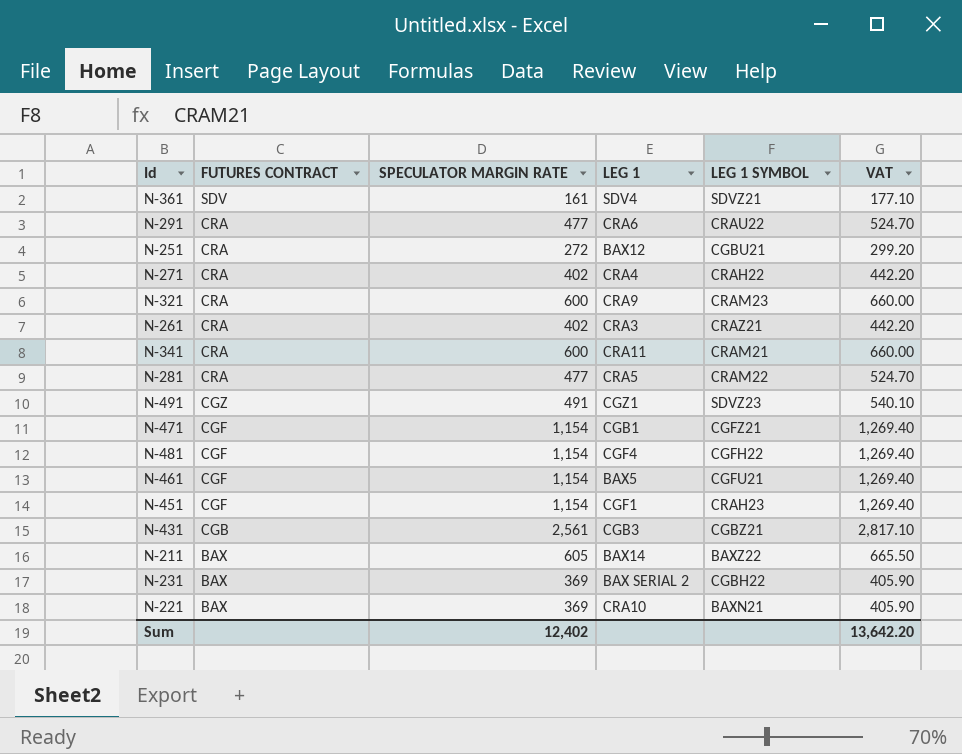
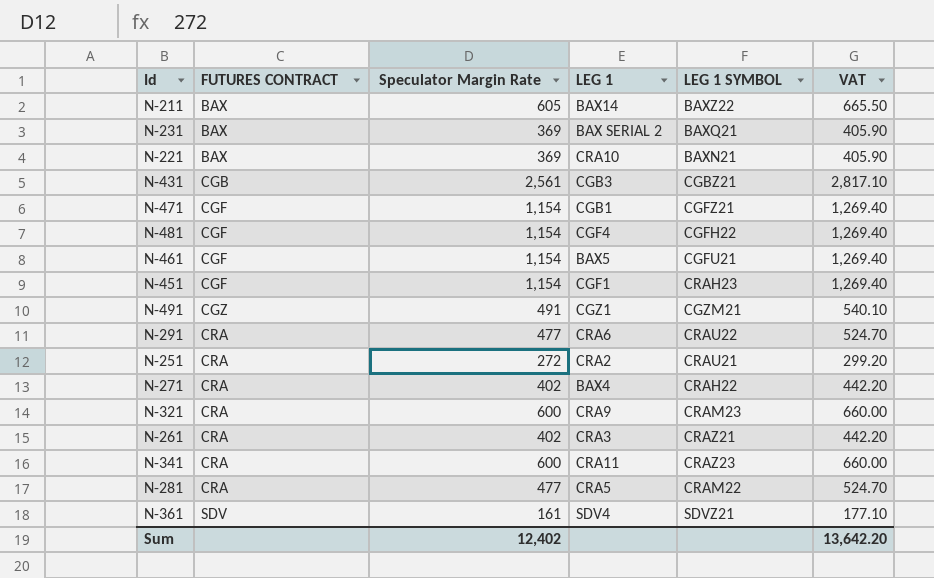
row order: FUTURES CONTRACT descending -> FUTURES CONTRACT ascending
column name: SPECULATOR MARGIN RATE -> Speculator Margin Rate
N-231 | LEG 1 SYMBOL: CGBH22 -> BAXQ21
N-491 | LEG 1 SYMBOL: SDVZ23 -> CGZM21
N-251 | LEG 1: BAX12 -> CRA2
N-251 | LEG 1 SYMBOL: CGBU21 -> CRAU21
N-271 | LEG 1: CRA4 -> BAX4
N-341 | LEG 1 SYMBOL: CRAM21 -> CRAZ23

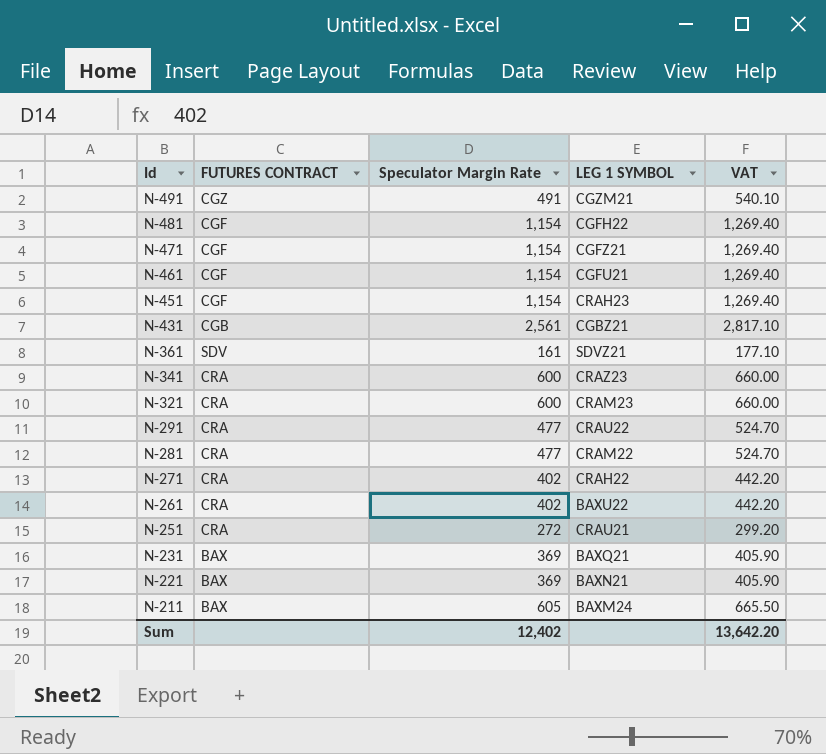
row order: FUTURES CONTRACT ascending -> Id descending
column LEG 1 | position: 4 -> none
N-261 | LEG 1 SYMBOL: CRAZ21 -> BAXU22
N-211 | LEG 1 SYMBOL: BAXZ22 -> BAXM24

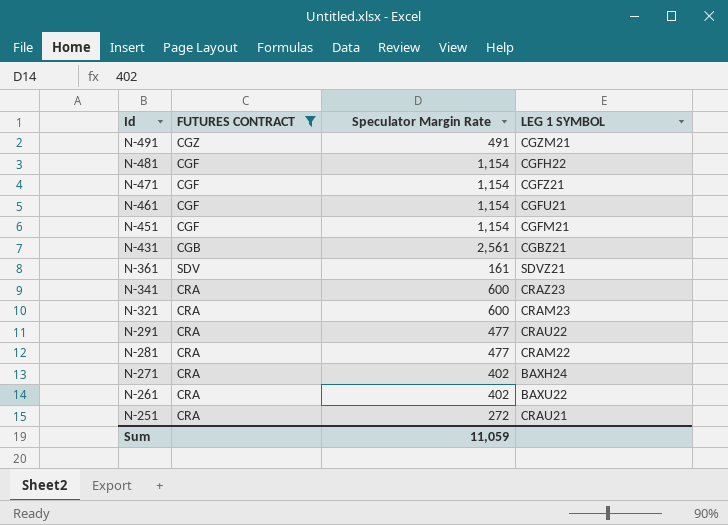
filter: none -> FUTURES CONTRACT != BAX
column VAT | formula: [Speculator Margin Rate] * 1.1 -> none
N-451 | LEG 1 SYMBOL: CRAH23 -> CGFM21
N-271 | LEG 1 SYMBOL: CRAH22 -> BAXH24
Sum | Speculator Margin Rate: 12,402 -> 11,059

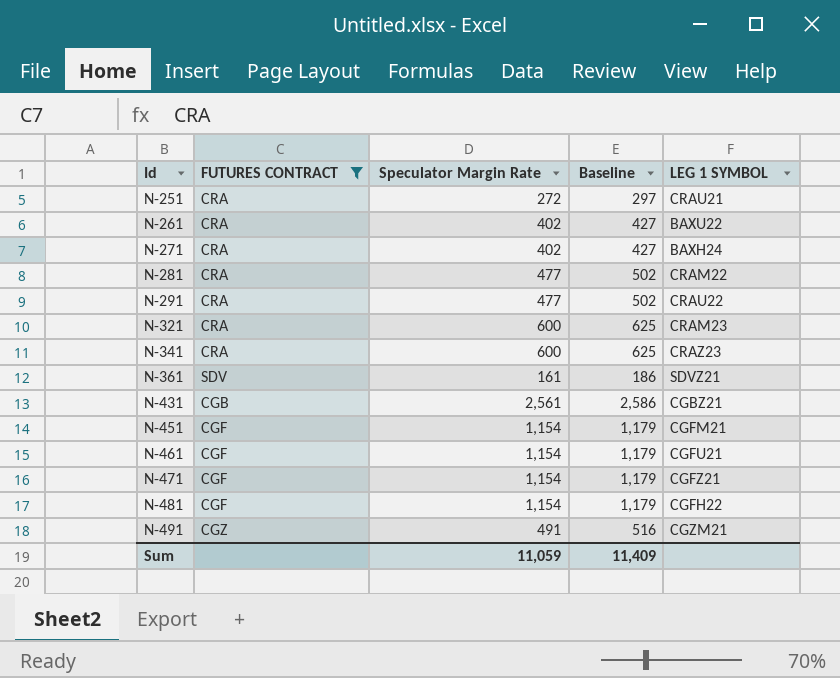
row order: Id descending -> Id ascending
column Baseline | formula: none -> [Speculator Margin Rate] + 25

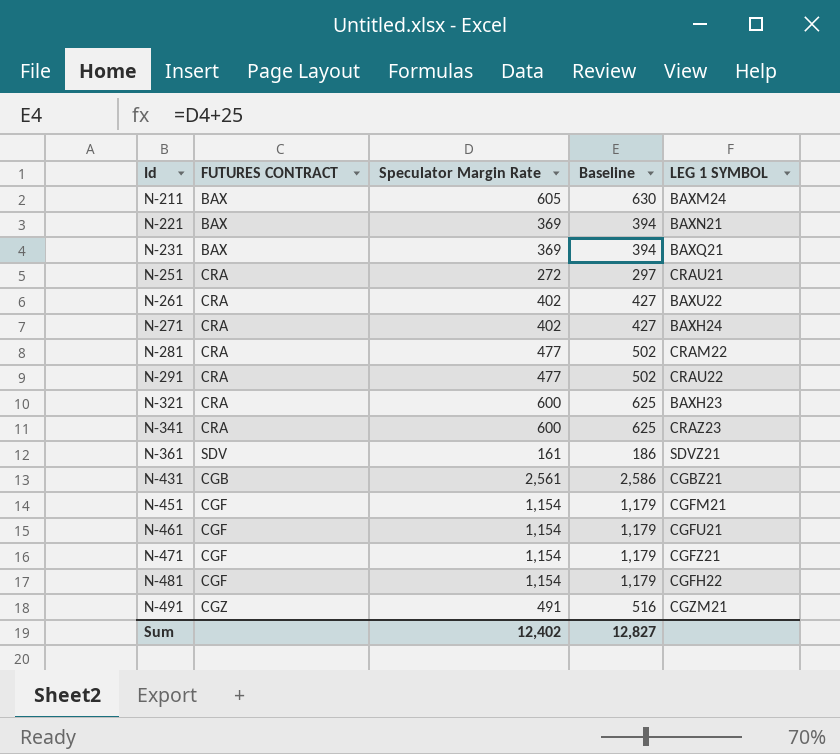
filter: FUTURES CONTRACT != BAX -> none
N-321 | LEG 1 SYMBOL: CRAM23 -> BAXH23
Sum | Speculator Margin Rate: 11,059 -> 12,402
Sum | Baseline: 11,409 -> 12,827

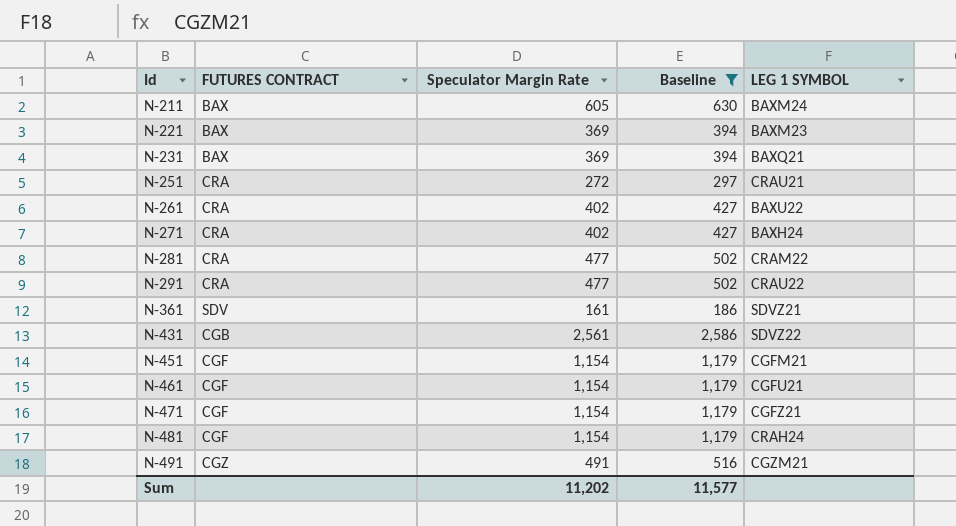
filter: none -> Baseline != 625
N-221 | LEG 1 SYMBOL: BAXN21 -> BAXM23
N-431 | LEG 1 SYMBOL: CGBZ21 -> SDVZ22
N-481 | LEG 1 SYMBOL: CGFH22 -> CRAH24
Sum | Speculator Margin Rate: 12,402 -> 11,202
Sum | Baseline: 12,827 -> 11,577

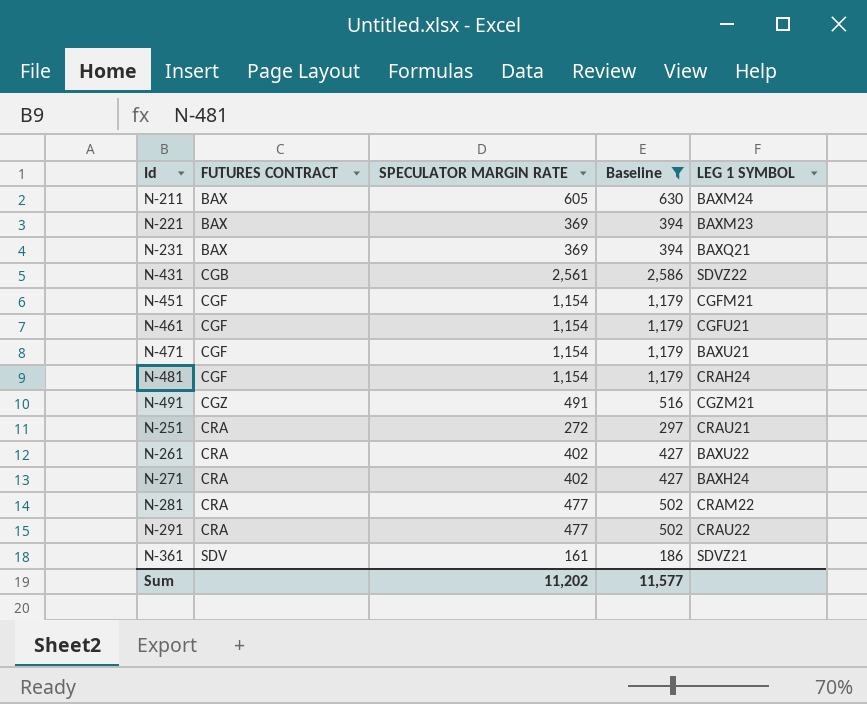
row order: Id ascending -> FUTURES CONTRACT ascending
column name: Speculator Margin Rate -> SPECULATOR MARGIN RATE
N-471 | LEG 1 SYMBOL: CGFZ21 -> BAXU21

